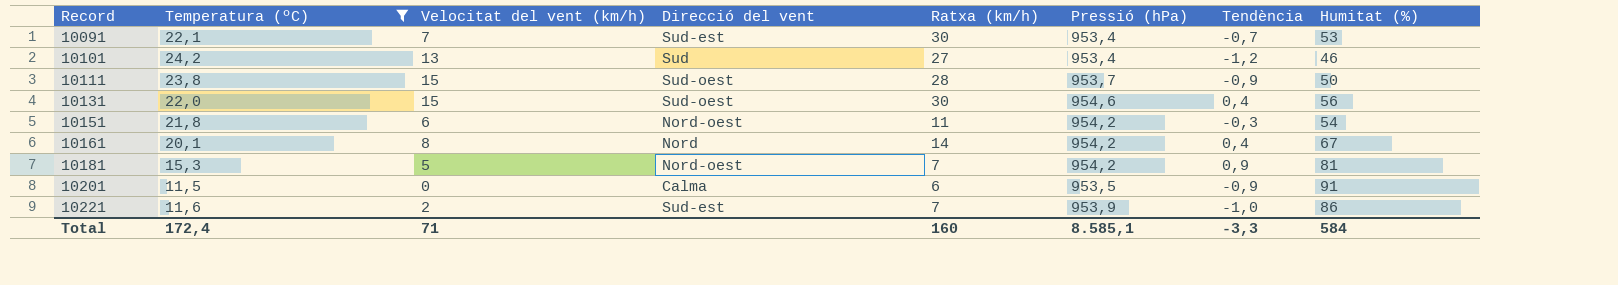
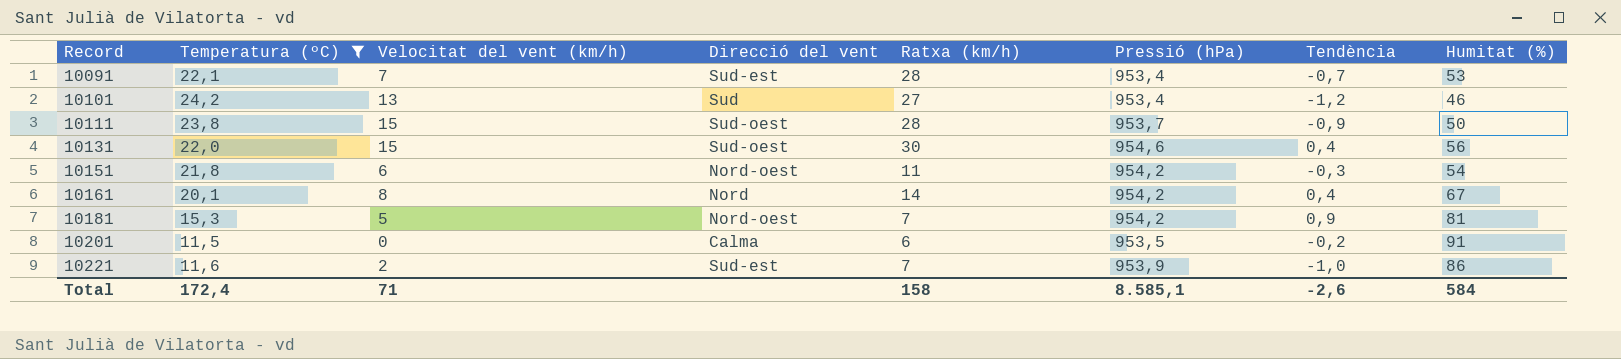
10091 | Ratxa (km/h): 30 -> 28
10201 | Tendència: -0,9 -> -0,2
Total | Ratxa (km/h): 160 -> 158
Total | Tendència: -3,3 -> -2,6

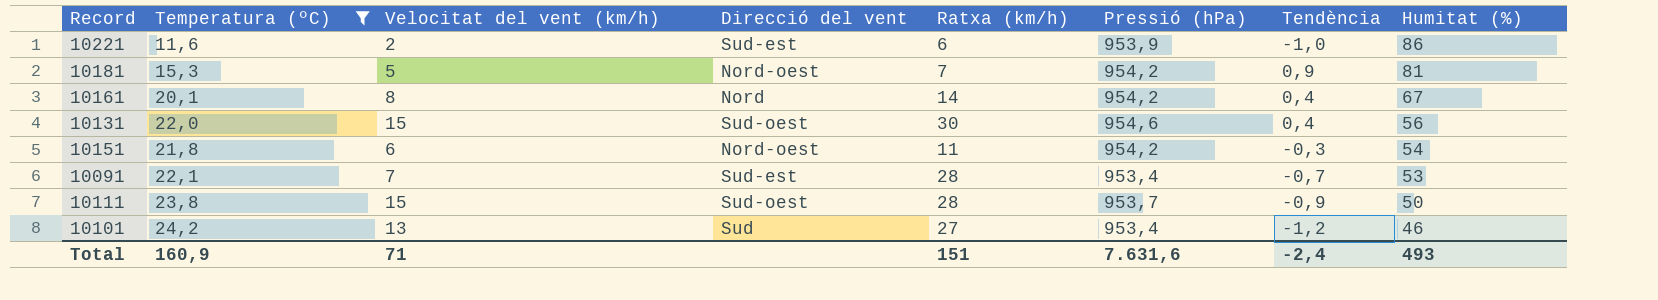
row order: Record ascending -> Humitat (%) descending
row 10201: 11,5 | 0 | Calma | 6 | 953,5 | -0,2 | 91 -> none
10221 | Ratxa (km/h): 7 -> 6
Total | Temperatura (ºC): 172,4 -> 160,9
Total | Ratxa (km/h): 158 -> 151
Total | Pressió (hPa): 8.585,1 -> 7.631,6
Total | Tendència: -2,6 -> -2,4
Total | Humitat (%): 584 -> 493

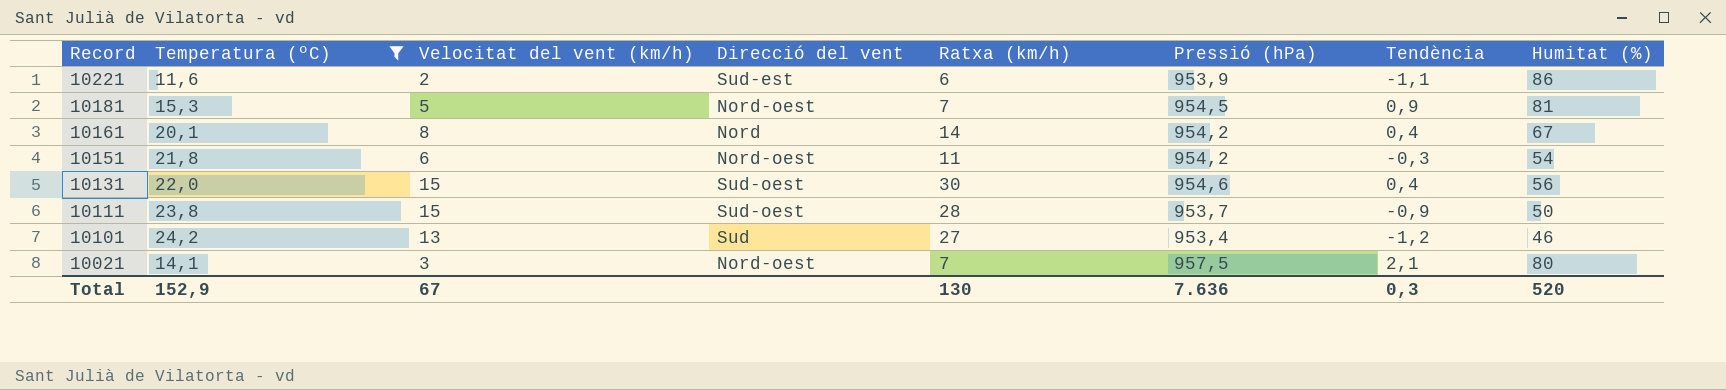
row order: Humitat (%) descending -> Record descending
row 10091: 22,1 | 7 | Sud-est | 28 | 953,4 | -0,7 | 53 -> none
10221 | Tendència: -1,0 -> -1,1
10181 | Pressió (hPa): 954,2 -> 954,5
row 10021: none -> 14,1 | 3 | Nord-oest | 7 | 957,5 | 2,1 | 80
Total | Temperatura (ºC): 160,9 -> 152,9
Total | Velocitat del vent (km/h): 71 -> 67
Total | Ratxa (km/h): 151 -> 130
Total | Pressió (hPa): 7.631,6 -> 7.636
Total | Tendència: -2,4 -> 0,3
Total | Humitat (%): 493 -> 520

